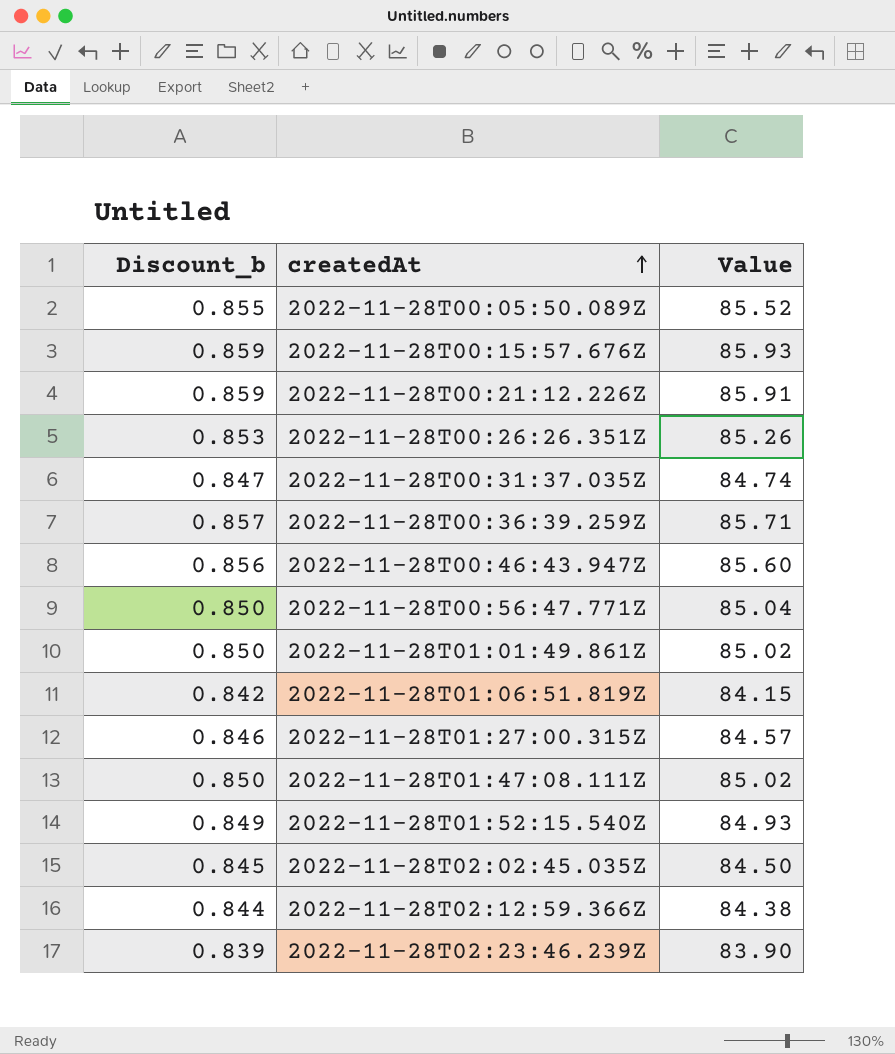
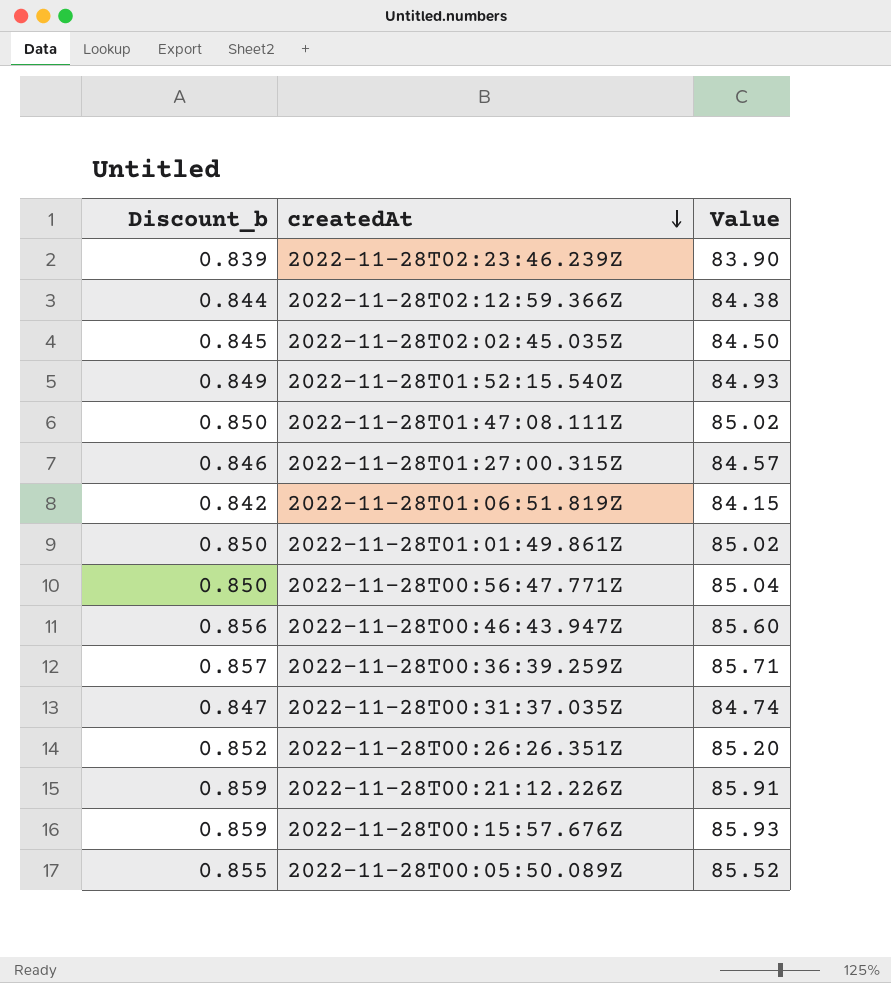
row order: createdAt ascending -> createdAt descending
2022-11-28T00:26:26.351Z | Discount_b: 0.853 -> 0.852
2022-11-28T00:26:26.351Z | Value: 85.26 -> 85.20

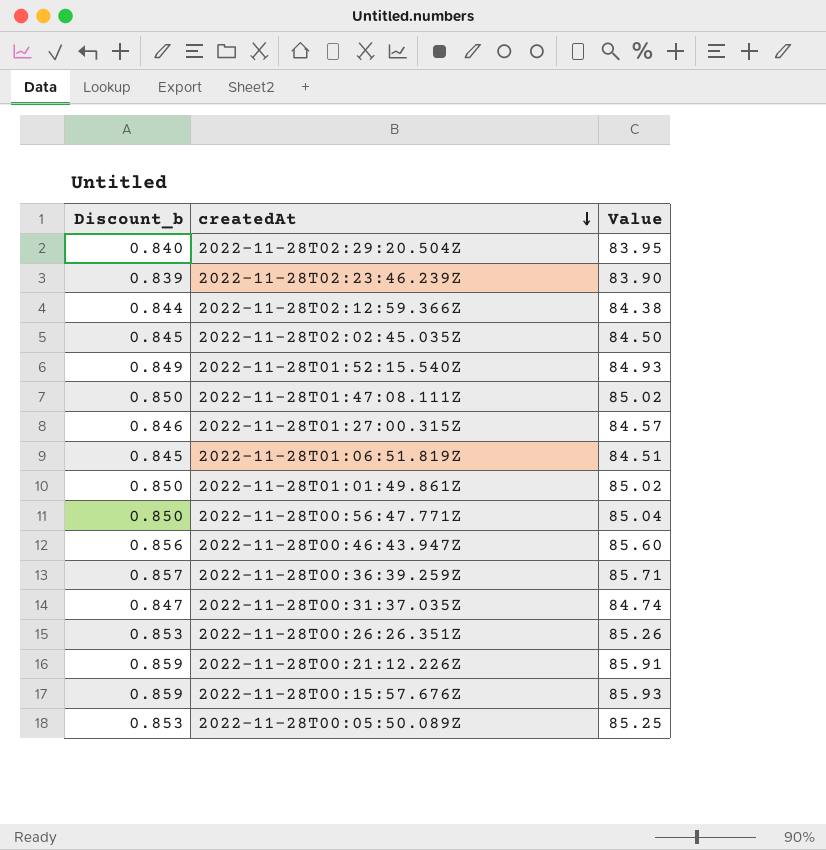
row 2022-11-28T02:29:20.504Z: none -> 0.840 | 83.95
2022-11-28T01:06:51.819Z | Discount_b: 0.842 -> 0.845
2022-11-28T01:06:51.819Z | Value: 84.15 -> 84.51
2022-11-28T00:26:26.351Z | Discount_b: 0.852 -> 0.853
2022-11-28T00:26:26.351Z | Value: 85.20 -> 85.26
2022-11-28T00:05:50.089Z | Discount_b: 0.855 -> 0.853
2022-11-28T00:05:50.089Z | Value: 85.52 -> 85.25

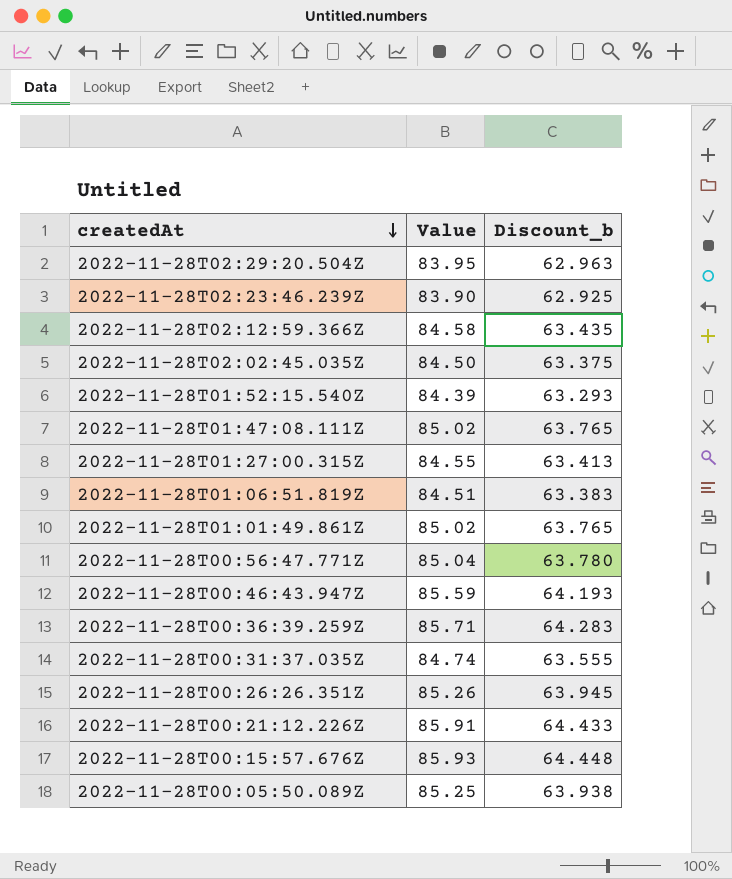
column Discount_b | formula: [Value] * 0.01 -> [Value] * 0.75
column Discount_b | position: 1 -> 3
2022-11-28T02:12:59.366Z | Value: 84.38 -> 84.58
2022-11-28T01:52:15.540Z | Value: 84.93 -> 84.39
2022-11-28T01:27:00.315Z | Value: 84.57 -> 84.55
2022-11-28T00:46:43.947Z | Value: 85.60 -> 85.59

